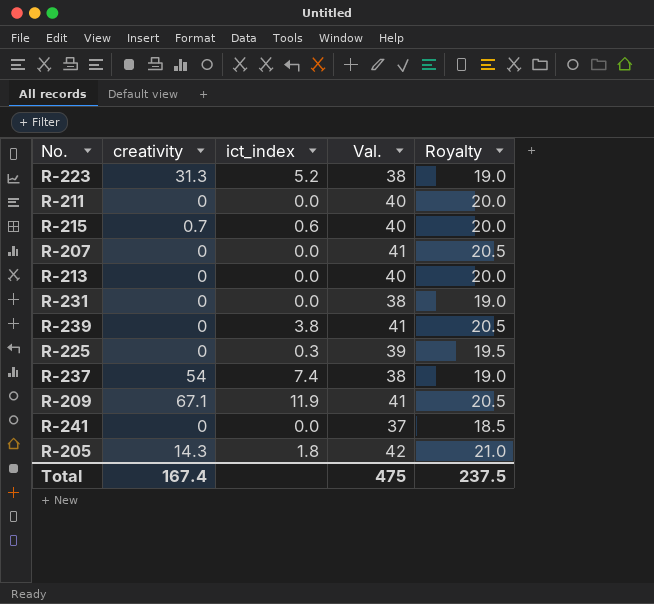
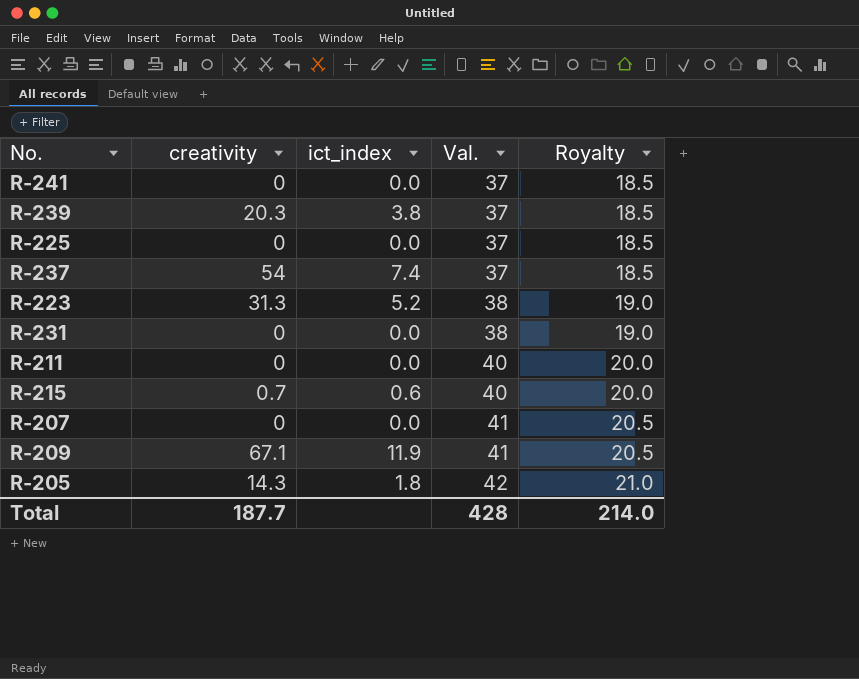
row order: none -> Val. ascending
row R-213: 0 | 0.0 | 40 | 20.0 -> none
R-239 | creativity: 0 -> 20.3
R-239 | Val.: 41 -> 37
R-239 | Royalty: 20.5 -> 18.5
R-225 | ict_index: 0.3 -> 0.0
R-225 | Val.: 39 -> 37
R-225 | Royalty: 19.5 -> 18.5
R-237 | Val.: 38 -> 37
R-237 | Royalty: 19.0 -> 18.5
Total | creativity: 167.4 -> 187.7
Total | Val.: 475 -> 428
Total | Royalty: 237.5 -> 214.0

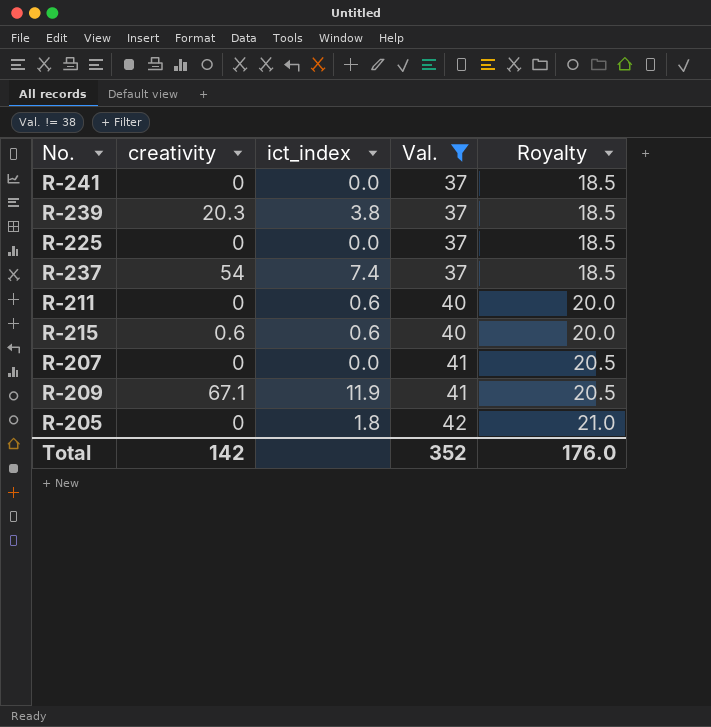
filter: none -> Val. != 38
R-211 | ict_index: 0.0 -> 0.6
R-215 | creativity: 0.7 -> 0.6
R-205 | creativity: 14.3 -> 0
Total | creativity: 187.7 -> 142
Total | Val.: 428 -> 352
Total | Royalty: 214.0 -> 176.0

